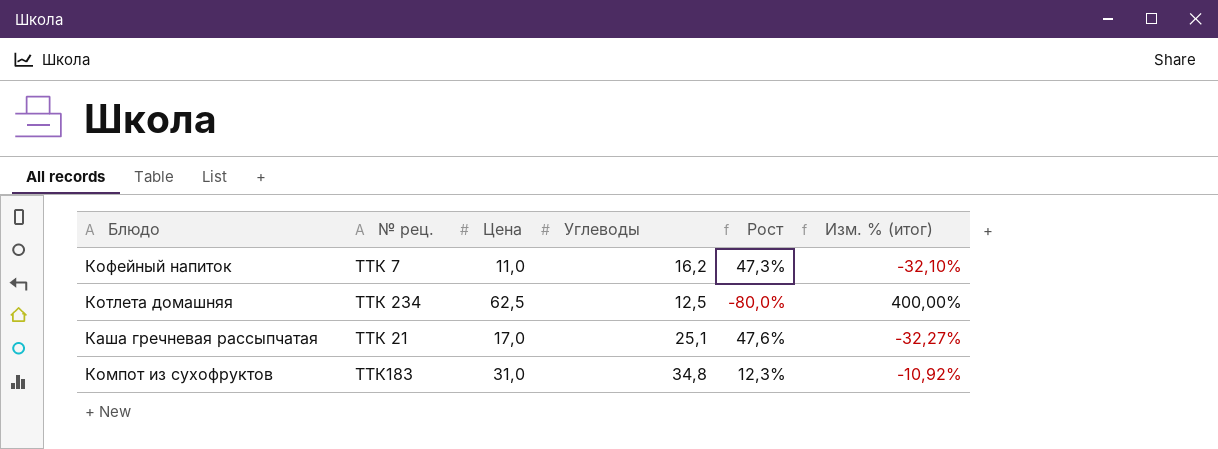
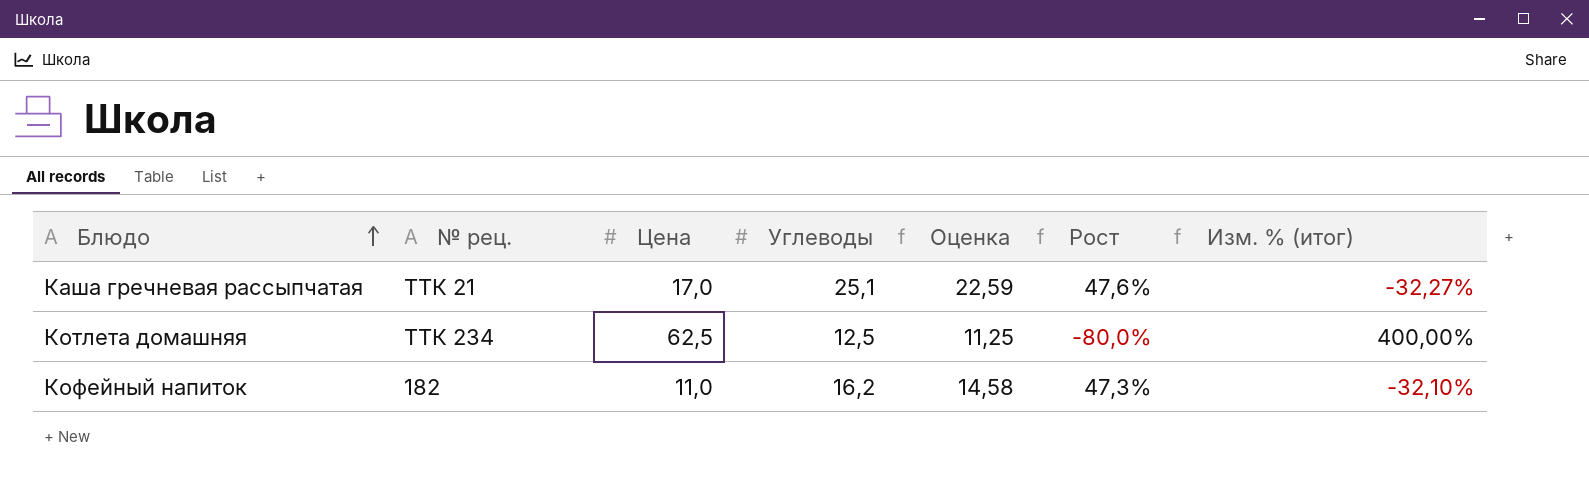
row order: none -> Блюдо ascending
column Оценка | formula: none -> [Углеводы] * 0,9
row Компот из сухофруктов: ТТК183 | 31,0 | 34,8 | 12,3% | -10,92% -> none
Кофейный напиток | № рец.: ТТК 7 -> 182

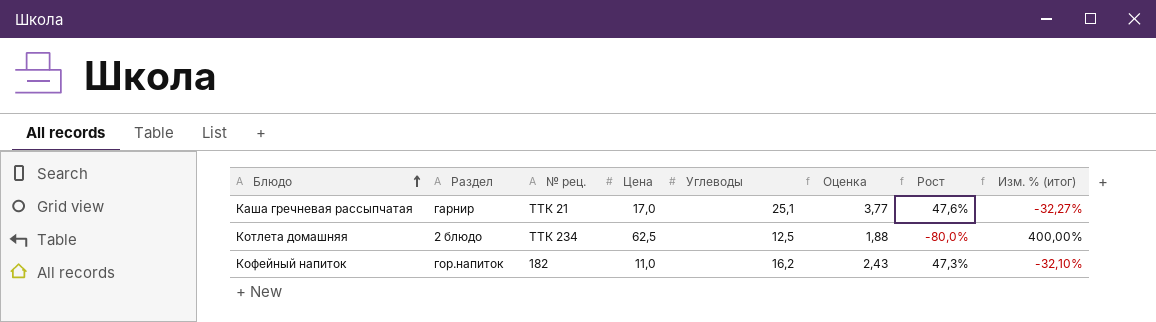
column Раздел | position: none -> 2
column Оценка | formula: [Углеводы] * 0,9 -> [Углеводы] * 0,15

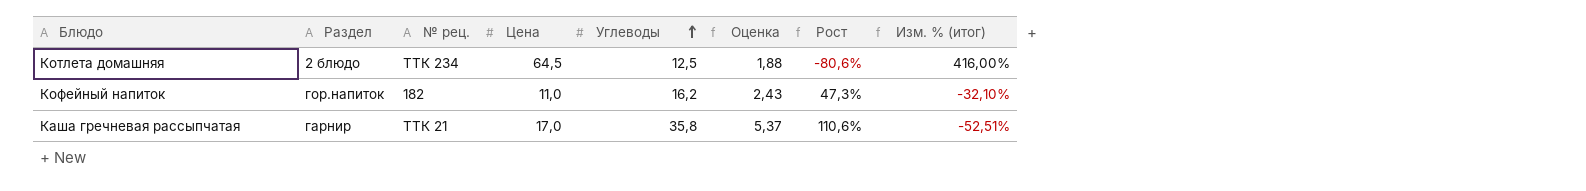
row order: Блюдо ascending -> Углеводы ascending
Котлета домашняя | Цена: 62,5 -> 64,5
Котлета домашняя | Рост: -80,0% -> -80,6%
Котлета домашняя | Изм. % (итог): 400,00% -> 416,00%
Каша гречневая рассыпчатая | Углеводы: 25,1 -> 35,8
Каша гречневая рассыпчатая | Оценка: 3,77 -> 5,37
Каша гречневая рассыпчатая | Рост: 47,6% -> 110,6%
Каша гречневая рассыпчатая | Изм. % (итог): -32,27% -> -52,51%

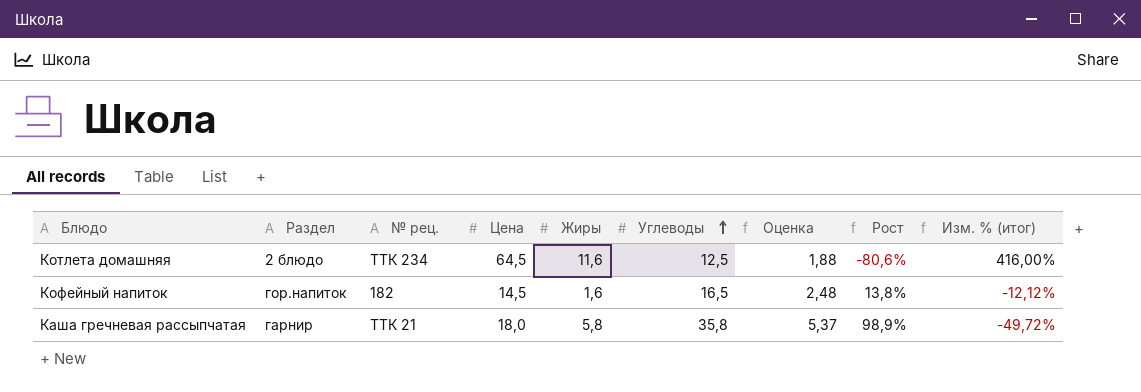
column Жиры | position: none -> 5
Кофейный напиток | Цена: 11,0 -> 14,5
Кофейный напиток | Углеводы: 16,2 -> 16,5
Кофейный напиток | Оценка: 2,43 -> 2,48
Кофейный напиток | Рост: 47,3% -> 13,8%
Кофейный напиток | Изм. % (итог): -32,10% -> -12,12%
Каша гречневая рассыпчатая | Цена: 17,0 -> 18,0
Каша гречневая рассыпчатая | Рост: 110,6% -> 98,9%
Каша гречневая рассыпчатая | Изм. % (итог): -52,51% -> -49,72%

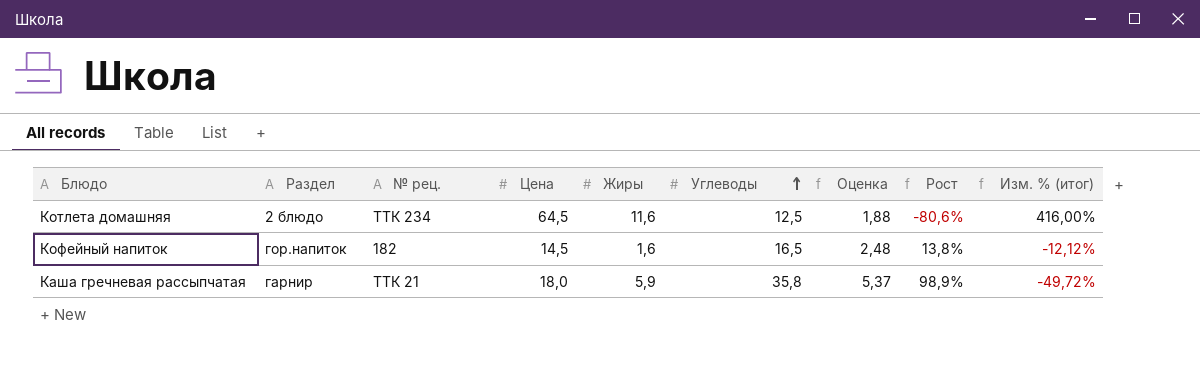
Каша гречневая рассыпчатая | Жиры: 5,8 -> 5,9

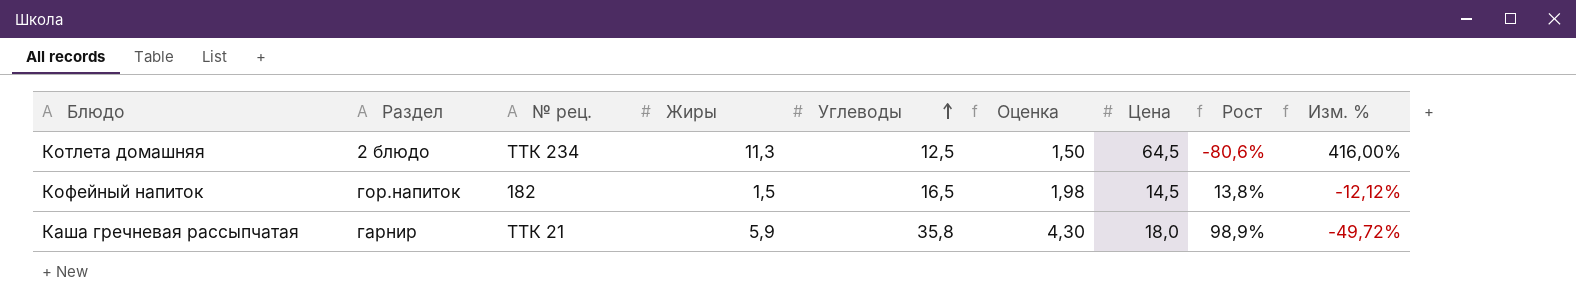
column Оценка | formula: [Углеводы] * 0,15 -> [Углеводы] * 0,12
column Цена | position: 4 -> 7
column name: Изм. % (итог) -> Изм. %
Котлета домашняя | Жиры: 11,6 -> 11,3
Кофейный напиток | Жиры: 1,6 -> 1,5

